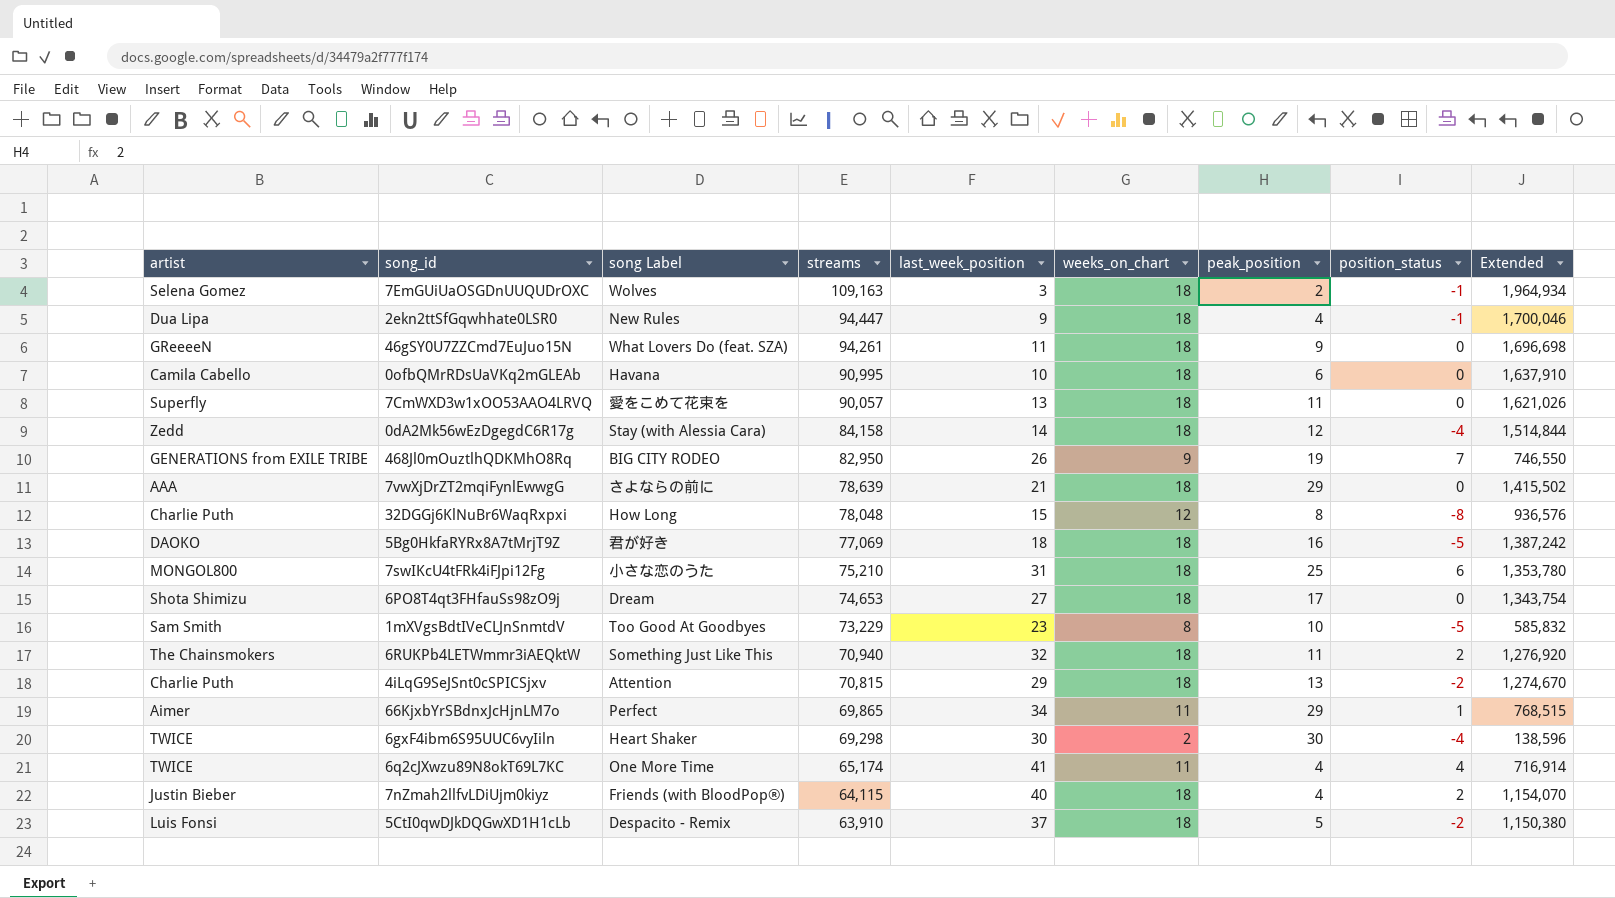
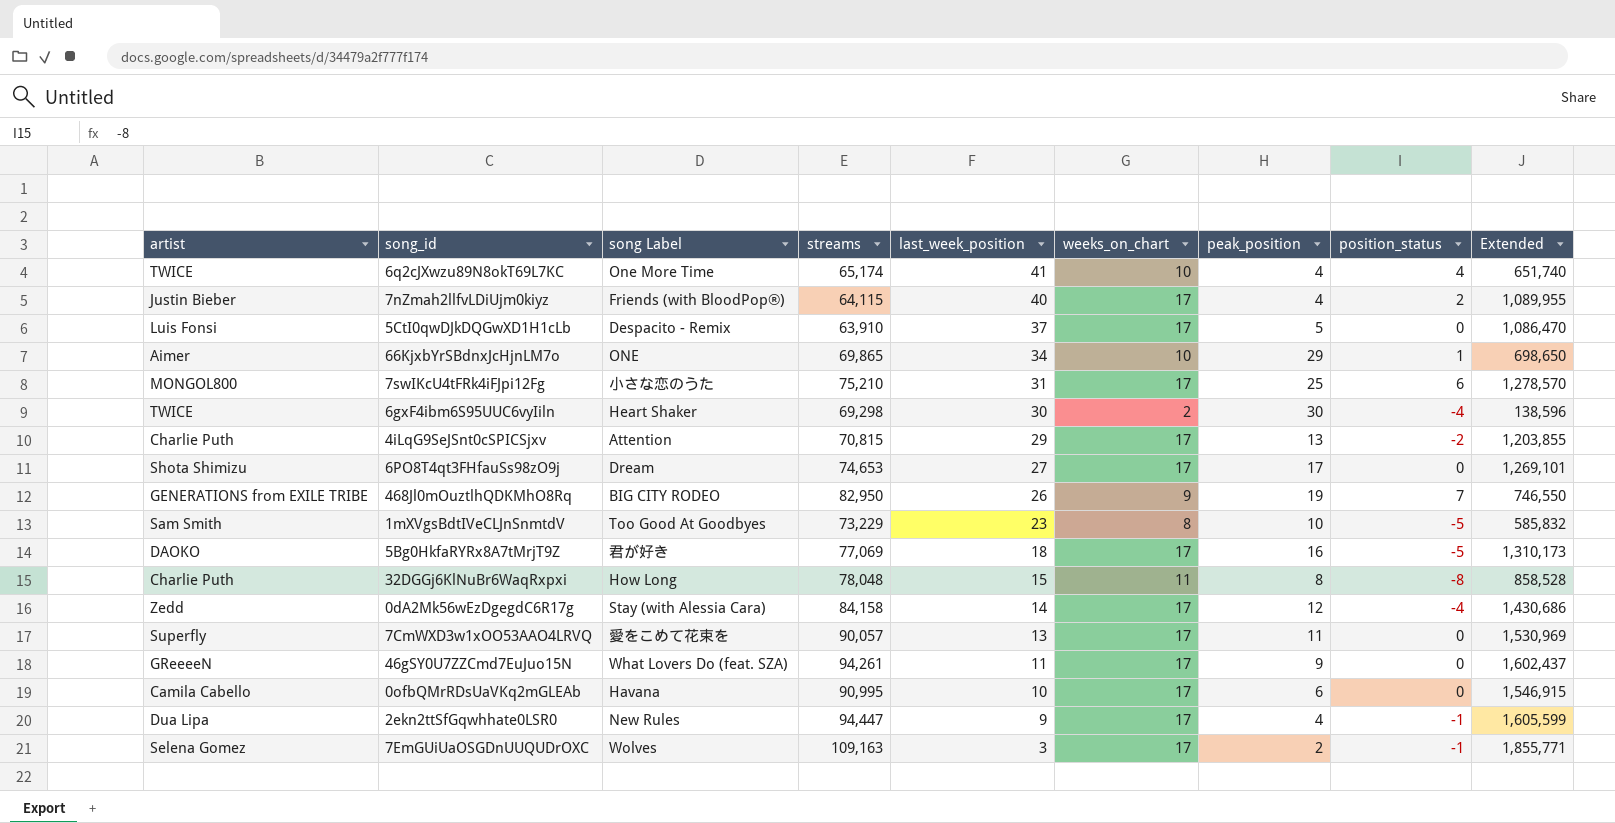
row order: streams descending -> last_week_position descending
row 7vwXjDrZT2mqiFynlEwwgG: AAA | さよならの前に | 78,639 | 21 | 18 | 29 | 0 | 1,415,502 -> none
row 6RUKPb4LETWmmr3iAEQktW: The Chainsmokers | Something Just Like This | 70,940 | 32 | 18 | 11 | 2 | 1,276,920 -> none
6q2cJXwzu89N8okT69L7KC | weeks_on_chart: 11 -> 10
6q2cJXwzu89N8okT69L7KC | Extended: 716,914 -> 651,740
7nZmah2llfvLDiUjm0kiyz | weeks_on_chart: 18 -> 17
7nZmah2llfvLDiUjm0kiyz | Extended: 1,154,070 -> 1,089,955
5CtI0qwDJkDQGwXD1H1cLb | weeks_on_chart: 18 -> 17
5CtI0qwDJkDQGwXD1H1cLb | position_status: -2 -> 0
5CtI0qwDJkDQGwXD1H1cLb | Extended: 1,150,380 -> 1,086,470
66KjxbYrSBdnxJcHjnLM7o | song Label: Perfect -> ONE
66KjxbYrSBdnxJcHjnLM7o | weeks_on_chart: 11 -> 10
66KjxbYrSBdnxJcHjnLM7o | Extended: 768,515 -> 698,650
7swIKcU4tFRk4iFJpi12Fg | weeks_on_chart: 18 -> 17
7swIKcU4tFRk4iFJpi12Fg | Extended: 1,353,780 -> 1,278,570
4iLqG9SeJSnt0cSPICSjxv | weeks_on_chart: 18 -> 17
4iLqG9SeJSnt0cSPICSjxv | Extended: 1,274,670 -> 1,203,855
6PO8T4qt3FHfauSs98zO9j | weeks_on_chart: 18 -> 17
6PO8T4qt3FHfauSs98zO9j | Extended: 1,343,754 -> 1,269,101
5Bg0HkfaRYRx8A7tMrjT9Z | weeks_on_chart: 18 -> 17
5Bg0HkfaRYRx8A7tMrjT9Z | Extended: 1,387,242 -> 1,310,173
32DGGj6KlNuBr6WaqRxpxi | weeks_on_chart: 12 -> 11
32DGGj6KlNuBr6WaqRxpxi | Extended: 936,576 -> 858,528
0dA2Mk56wEzDgegdC6R17g | weeks_on_chart: 18 -> 17
0dA2Mk56wEzDgegdC6R17g | Extended: 1,514,844 -> 1,430,686
7CmWXD3w1xOO53AAO4LRVQ | weeks_on_chart: 18 -> 17
7CmWXD3w1xOO53AAO4LRVQ | Extended: 1,621,026 -> 1,530,969
46gSY0U7ZZCmd7EuJuo15N | weeks_on_chart: 18 -> 17
46gSY0U7ZZCmd7EuJuo15N | Extended: 1,696,698 -> 1,602,437
0ofbQMrRDsUaVKq2mGLEAb | weeks_on_chart: 18 -> 17
0ofbQMrRDsUaVKq2mGLEAb | Extended: 1,637,910 -> 1,546,915
2ekn2ttSfGqwhhate0LSR0 | weeks_on_chart: 18 -> 17
2ekn2ttSfGqwhhate0LSR0 | Extended: 1,700,046 -> 1,605,599
7EmGUiUaOSGDnUUQUDrOXC | weeks_on_chart: 18 -> 17
7EmGUiUaOSGDnUUQUDrOXC | Extended: 1,964,934 -> 1,855,771

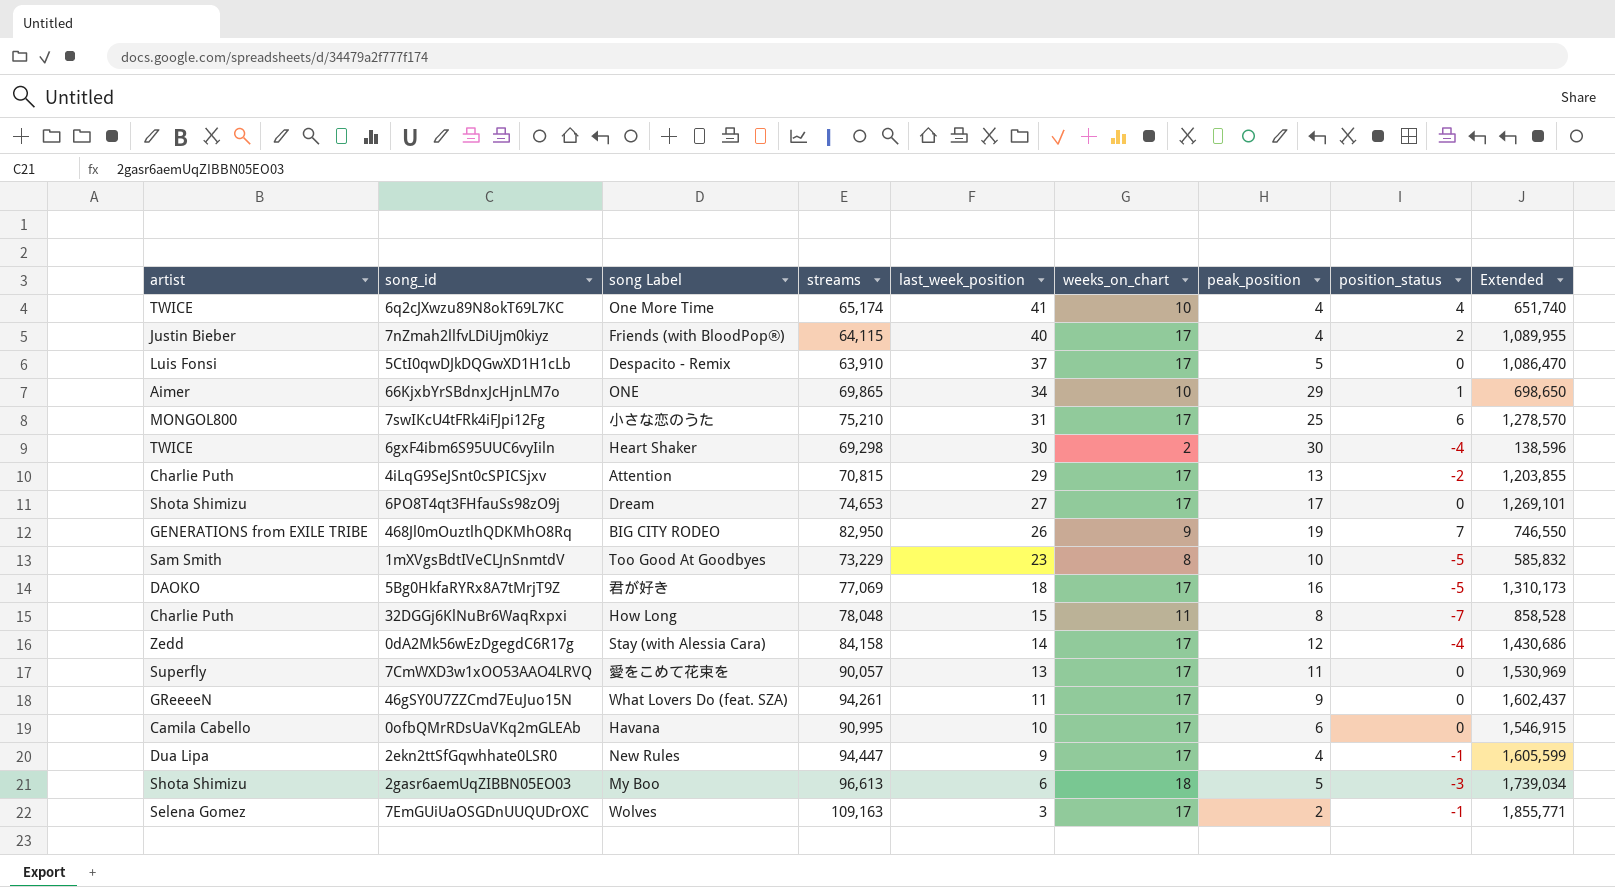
32DGGj6KlNuBr6WaqRxpxi | position_status: -8 -> -7
row 2gasr6aemUqZIBBN05EO03: none -> Shota Shimizu | My Boo | 96,613 | 6 | 18 | 5 | -3 | 1,739,034

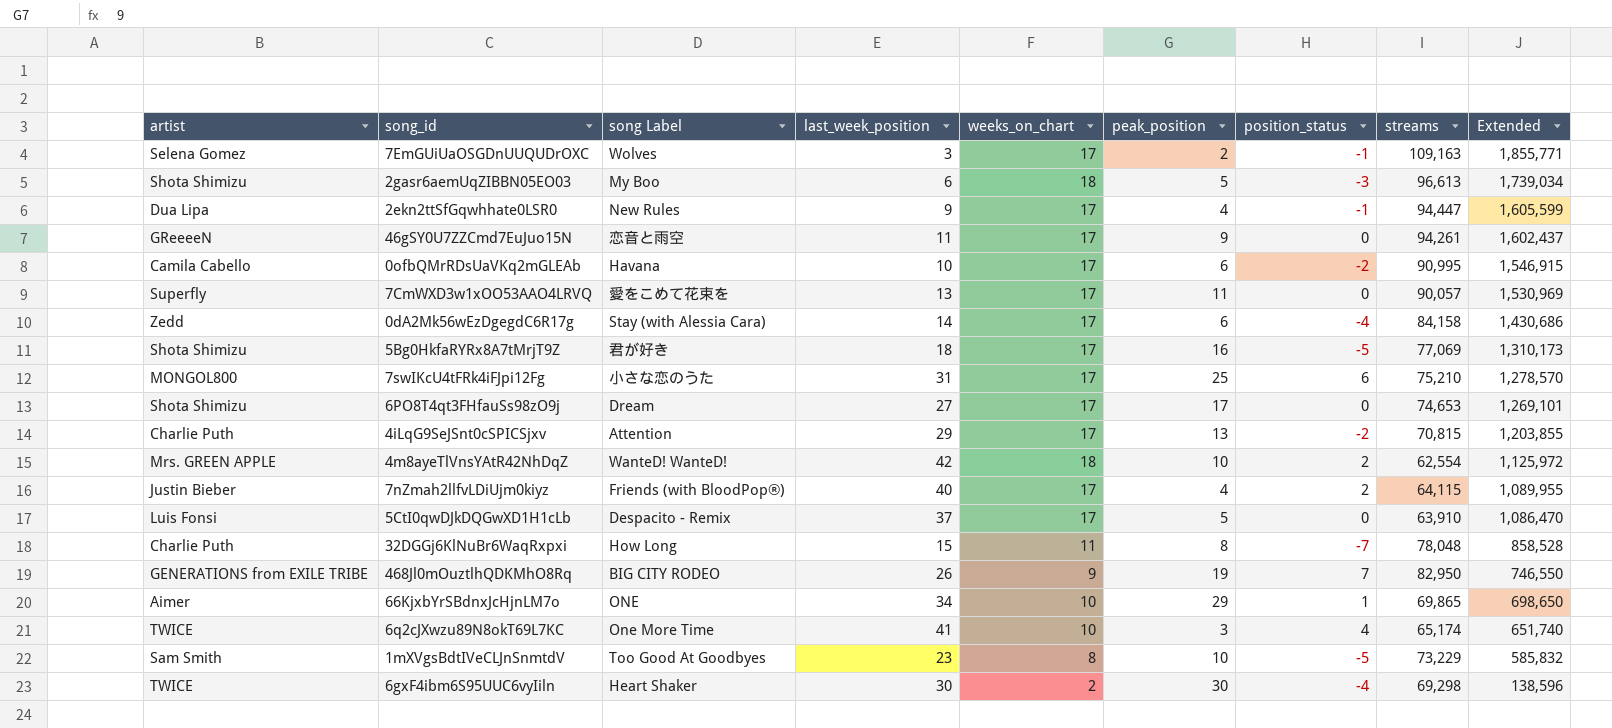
row order: last_week_position descending -> Extended descending
column streams | position: 4 -> 8
46gSY0U7ZZCmd7EuJuo15N | song Label: What Lovers Do (feat. SZA) -> 恋音と雨空
0ofbQMrRDsUaVKq2mGLEAb | position_status: 0 -> -2
0dA2Mk56wEzDgegdC6R17g | peak_position: 12 -> 6
5Bg0HkfaRYRx8A7tMrjT9Z | artist: DAOKO -> Shota Shimizu
row 4m8ayeTlVnsYAtR42NhDqZ: none -> Mrs. GREEN APPLE | WanteD! WanteD! | 42 | 18 | 10 | 2 | 62,554 | 1,125,972
6q2cJXwzu89N8okT69L7KC | peak_position: 4 -> 3

